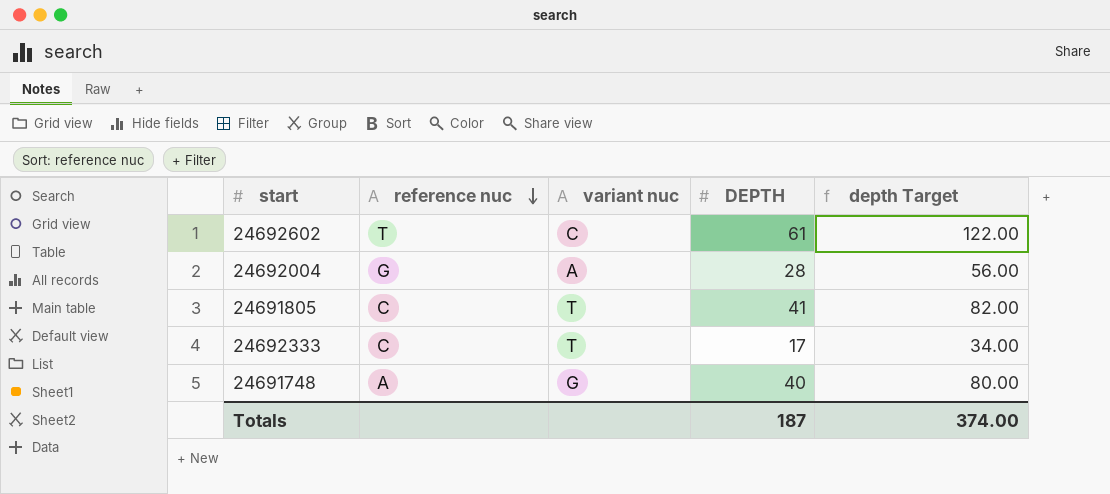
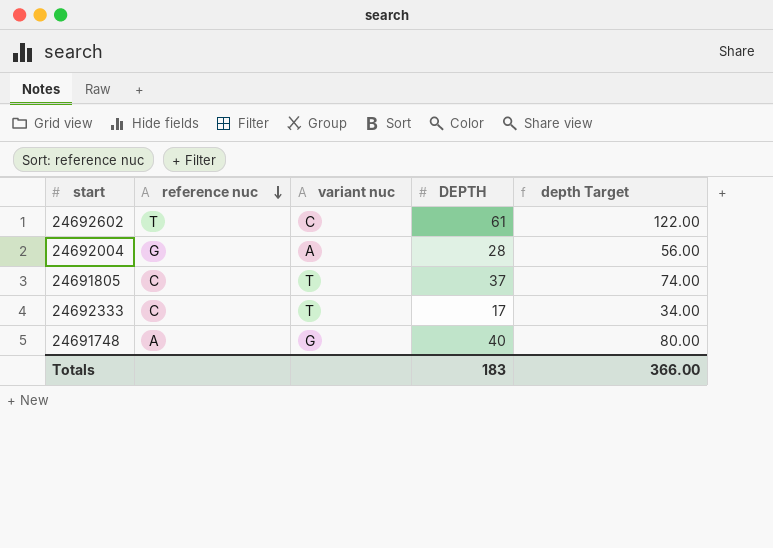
24691805 | DEPTH: 41 -> 37
24691805 | depth Target: 82.00 -> 74.00
Totals | DEPTH: 187 -> 183
Totals | depth Target: 374.00 -> 366.00

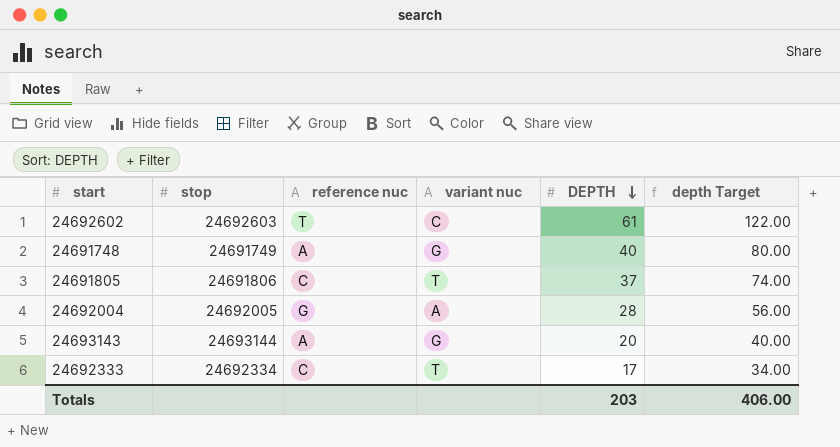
row order: reference nuc descending -> DEPTH descending
column stop | position: none -> 2
row 24693143: none -> 24693144 | A | G | 20 | 40.00
Totals | DEPTH: 183 -> 203
Totals | depth Target: 366.00 -> 406.00

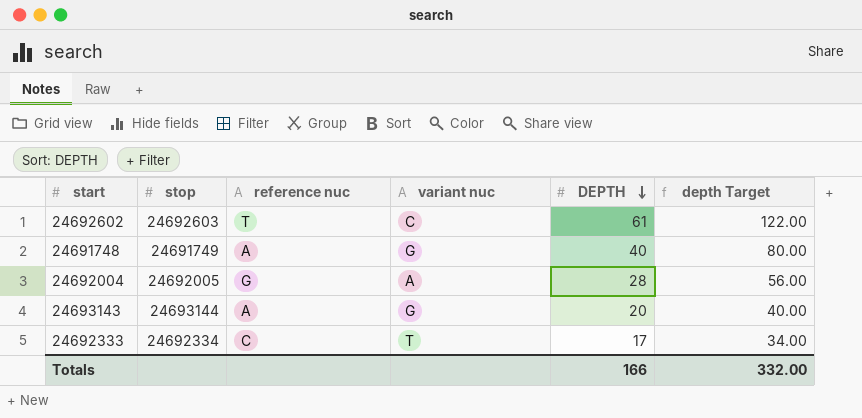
row 24691805: 24691806 | C | T | 37 | 74.00 -> none
Totals | DEPTH: 203 -> 166
Totals | depth Target: 406.00 -> 332.00

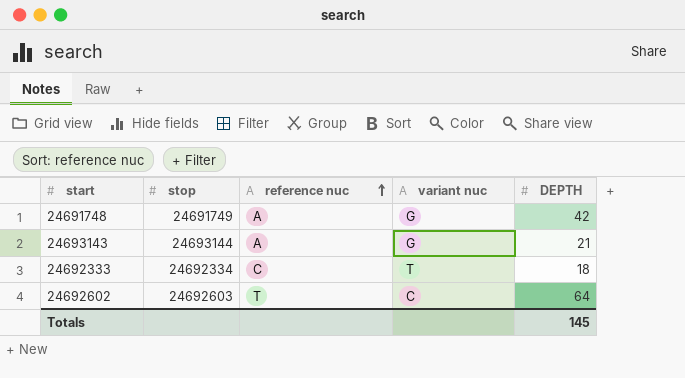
row order: DEPTH descending -> reference nuc ascending
column depth Target | formula: [DEPTH] * 2 -> none
row 24692004: 24692005 | G | A | 28 | 56.00 -> none
24691748 | DEPTH: 40 -> 42
24693143 | DEPTH: 20 -> 21
24692333 | DEPTH: 17 -> 18
24692602 | DEPTH: 61 -> 64
Totals | DEPTH: 166 -> 145

